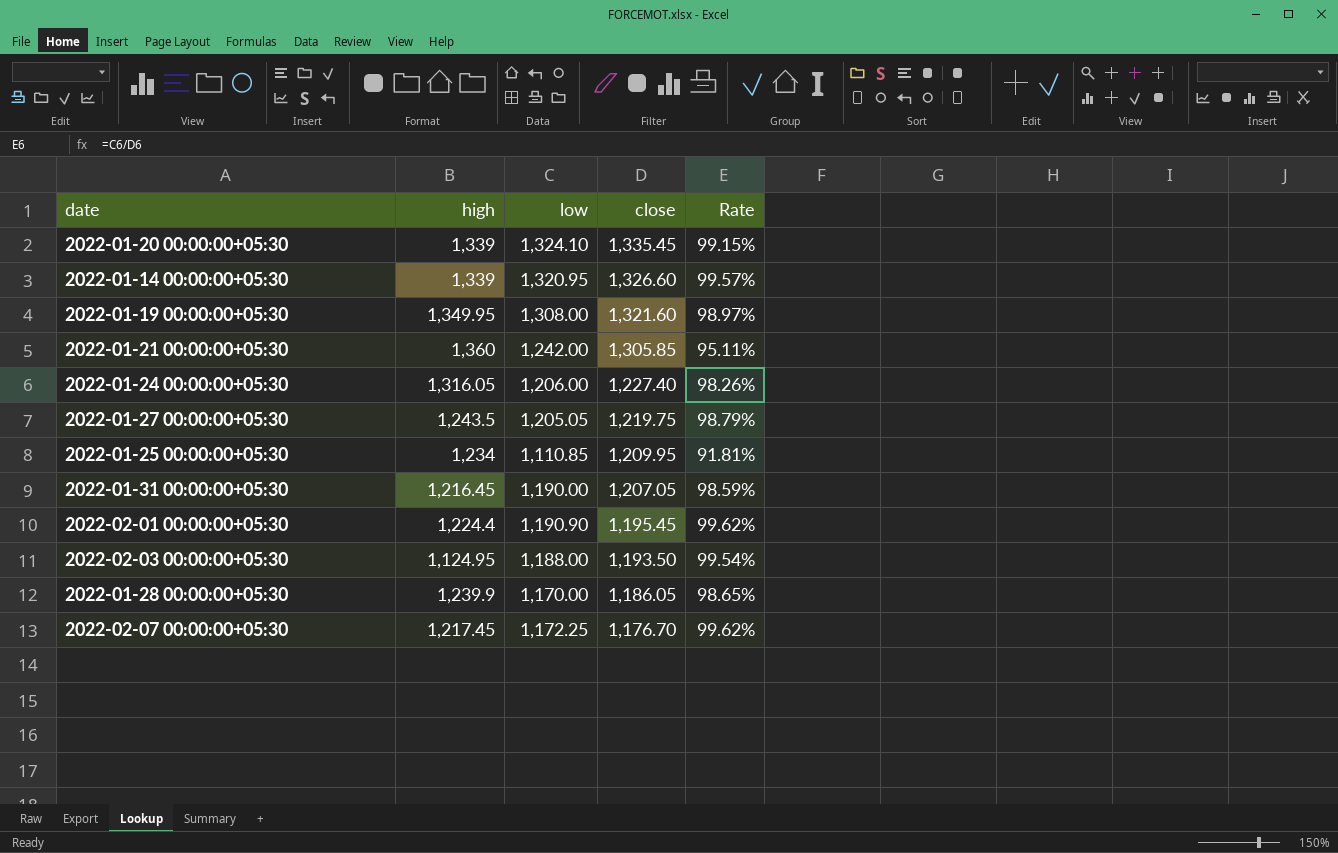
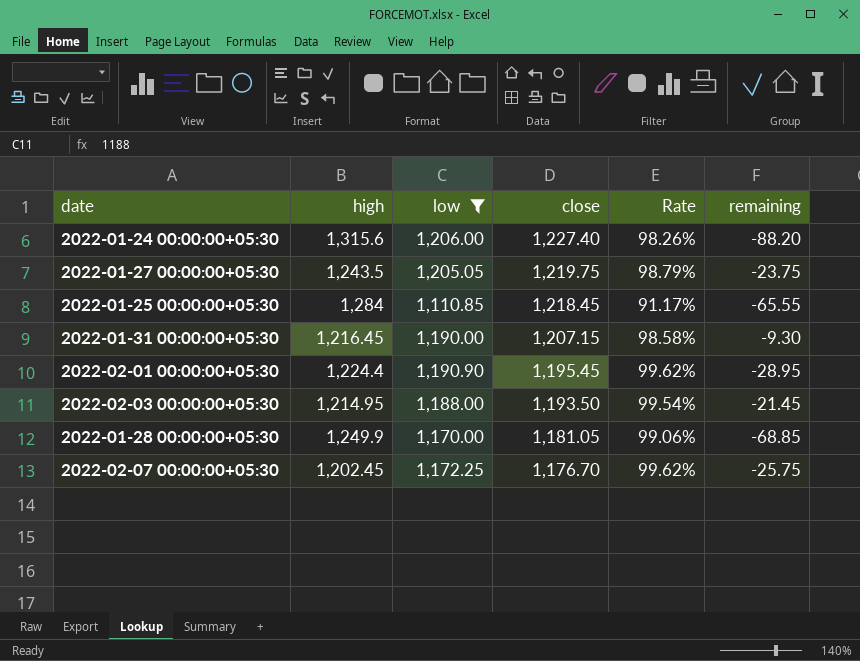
filter: none -> low <= 1,206.00
column remaining | formula: none -> [close] - [high]
2022-01-24 00:00:00+05:30 | high: 1,316.05 -> 1,315.6
2022-01-25 00:00:00+05:30 | high: 1,234 -> 1,284
2022-01-25 00:00:00+05:30 | close: 1,209.95 -> 1,218.45
2022-01-25 00:00:00+05:30 | Rate: 91.81% -> 91.17%
2022-01-31 00:00:00+05:30 | close: 1,207.05 -> 1,207.15
2022-01-31 00:00:00+05:30 | Rate: 98.59% -> 98.58%
2022-02-03 00:00:00+05:30 | high: 1,124.95 -> 1,214.95
2022-01-28 00:00:00+05:30 | high: 1,239.9 -> 1,249.9
2022-01-28 00:00:00+05:30 | close: 1,186.05 -> 1,181.05
2022-01-28 00:00:00+05:30 | Rate: 98.65% -> 99.06%
2022-02-07 00:00:00+05:30 | high: 1,217.45 -> 1,202.45

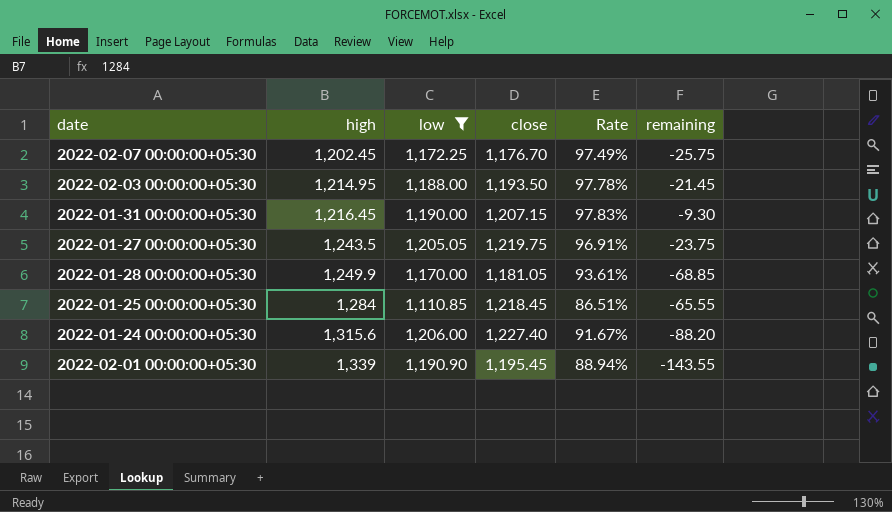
row order: close descending -> high ascending
column Rate | formula: [low] / [close] -> [low] / [high]
2022-02-01 00:00:00+05:30 | high: 1,224.4 -> 1,339
2022-02-01 00:00:00+05:30 | remaining: -28.95 -> -143.55

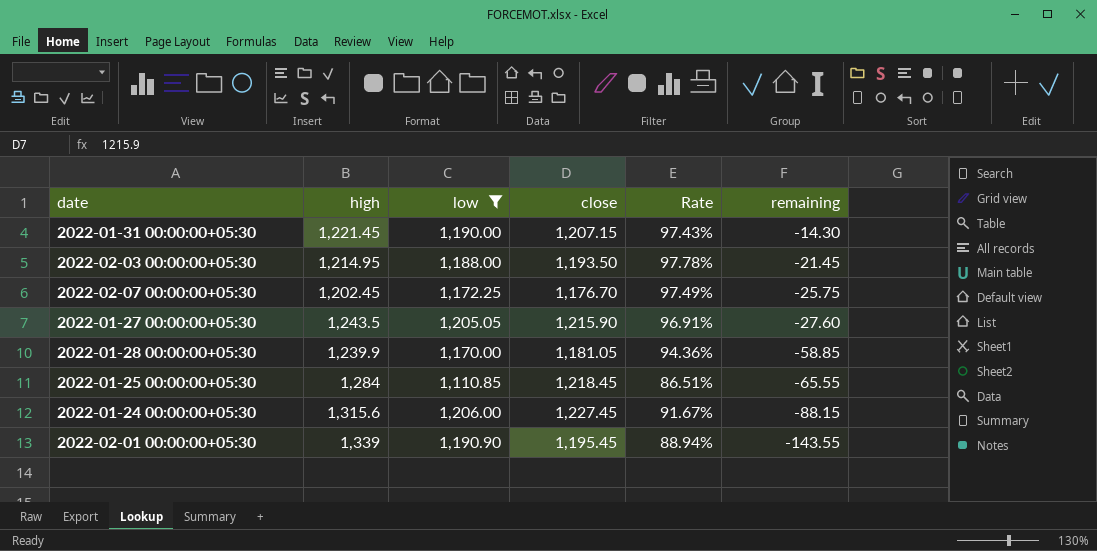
row order: high ascending -> remaining descending
2022-01-31 00:00:00+05:30 | high: 1,216.45 -> 1,221.45
2022-01-31 00:00:00+05:30 | Rate: 97.83% -> 97.43%
2022-01-31 00:00:00+05:30 | remaining: -9.30 -> -14.30
2022-01-27 00:00:00+05:30 | close: 1,219.75 -> 1,215.90
2022-01-27 00:00:00+05:30 | remaining: -23.75 -> -27.60
2022-01-28 00:00:00+05:30 | high: 1,249.9 -> 1,239.9
2022-01-28 00:00:00+05:30 | Rate: 93.61% -> 94.36%
2022-01-28 00:00:00+05:30 | remaining: -68.85 -> -58.85
2022-01-24 00:00:00+05:30 | close: 1,227.40 -> 1,227.45
2022-01-24 00:00:00+05:30 | remaining: -88.20 -> -88.15

